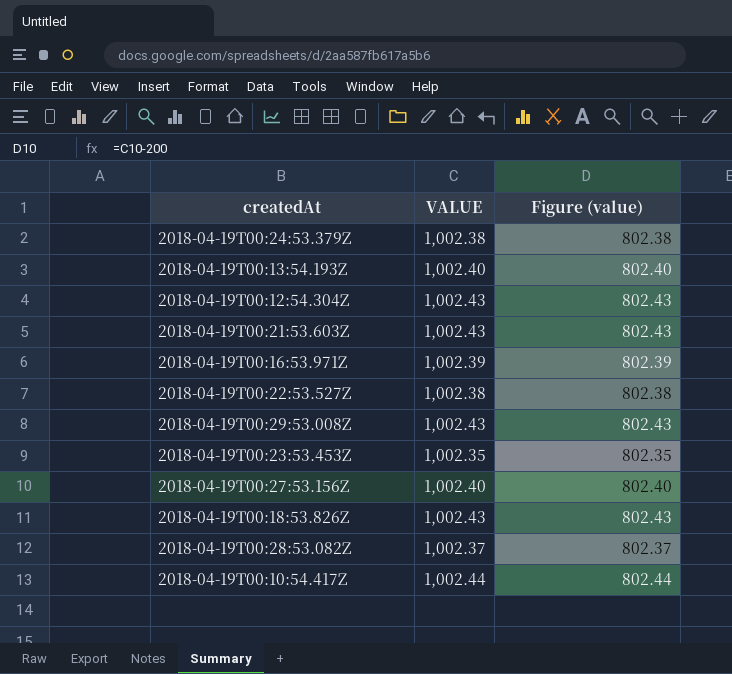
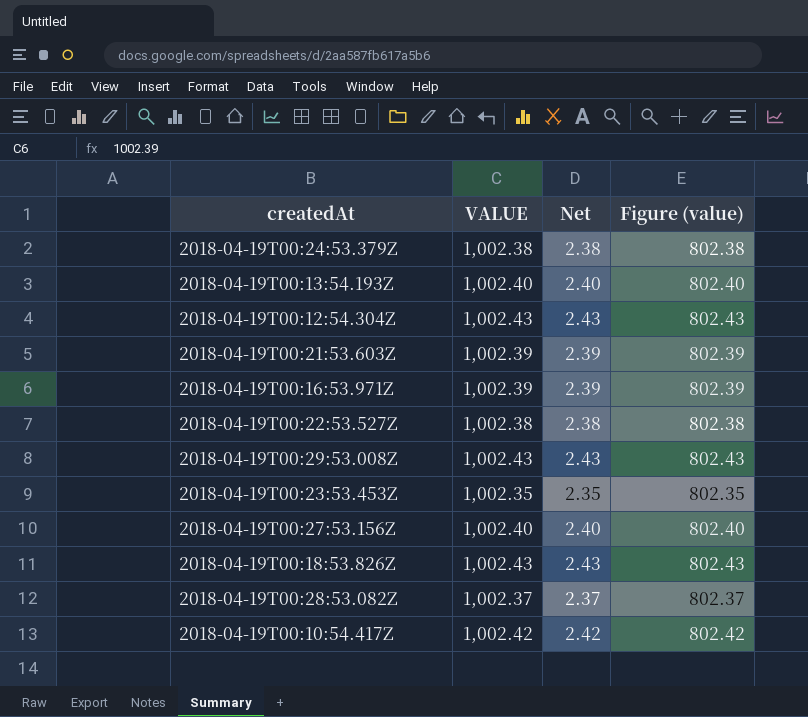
column Net | formula: none -> [VALUE] - 1000
2018-04-19T00:21:53.603Z | VALUE: 1,002.43 -> 1,002.39
2018-04-19T00:21:53.603Z | Figure (value): 802.43 -> 802.39
2018-04-19T00:10:54.417Z | VALUE: 1,002.44 -> 1,002.42
2018-04-19T00:10:54.417Z | Figure (value): 802.44 -> 802.42

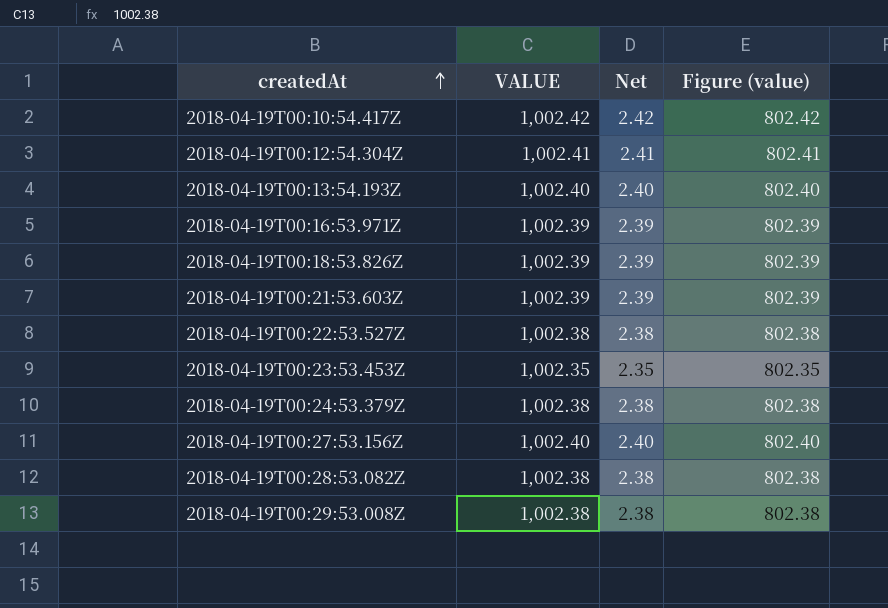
row order: none -> createdAt ascending
2018-04-19T00:12:54.304Z | VALUE: 1,002.43 -> 1,002.41
2018-04-19T00:12:54.304Z | Net: 2.43 -> 2.41
2018-04-19T00:12:54.304Z | Figure (value): 802.43 -> 802.41
2018-04-19T00:18:53.826Z | VALUE: 1,002.43 -> 1,002.39
2018-04-19T00:18:53.826Z | Net: 2.43 -> 2.39
2018-04-19T00:18:53.826Z | Figure (value): 802.43 -> 802.39
2018-04-19T00:28:53.082Z | VALUE: 1,002.37 -> 1,002.38
2018-04-19T00:28:53.082Z | Net: 2.37 -> 2.38
2018-04-19T00:28:53.082Z | Figure (value): 802.37 -> 802.38
2018-04-19T00:29:53.008Z | VALUE: 1,002.43 -> 1,002.38
2018-04-19T00:29:53.008Z | Net: 2.43 -> 2.38
2018-04-19T00:29:53.008Z | Figure (value): 802.43 -> 802.38

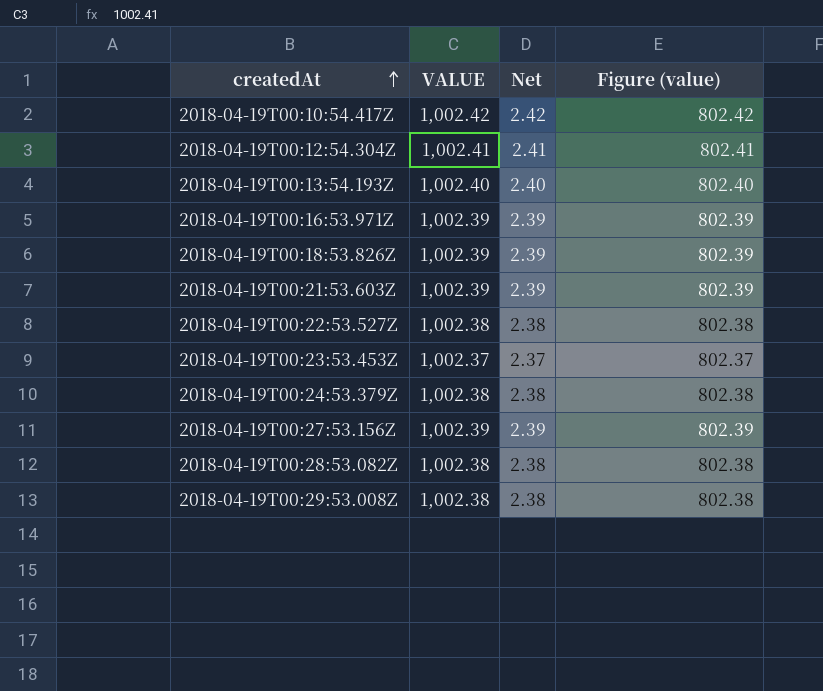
2018-04-19T00:23:53.453Z | VALUE: 1,002.35 -> 1,002.37
2018-04-19T00:23:53.453Z | Net: 2.35 -> 2.37
2018-04-19T00:23:53.453Z | Figure (value): 802.35 -> 802.37
2018-04-19T00:27:53.156Z | VALUE: 1,002.40 -> 1,002.39
2018-04-19T00:27:53.156Z | Net: 2.40 -> 2.39
2018-04-19T00:27:53.156Z | Figure (value): 802.40 -> 802.39

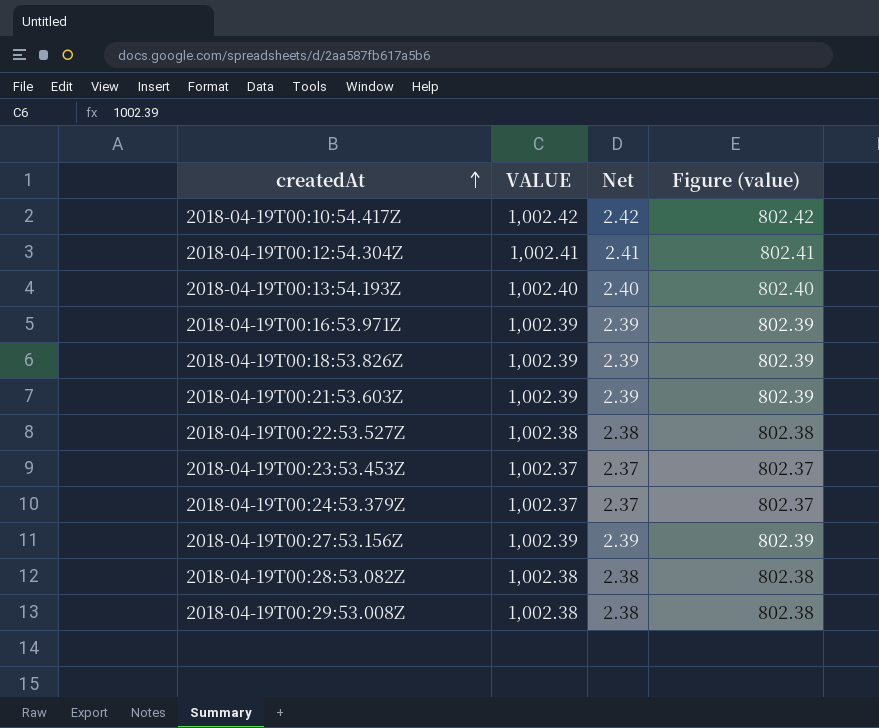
2018-04-19T00:24:53.379Z | VALUE: 1,002.38 -> 1,002.37
2018-04-19T00:24:53.379Z | Net: 2.38 -> 2.37
2018-04-19T00:24:53.379Z | Figure (value): 802.38 -> 802.37

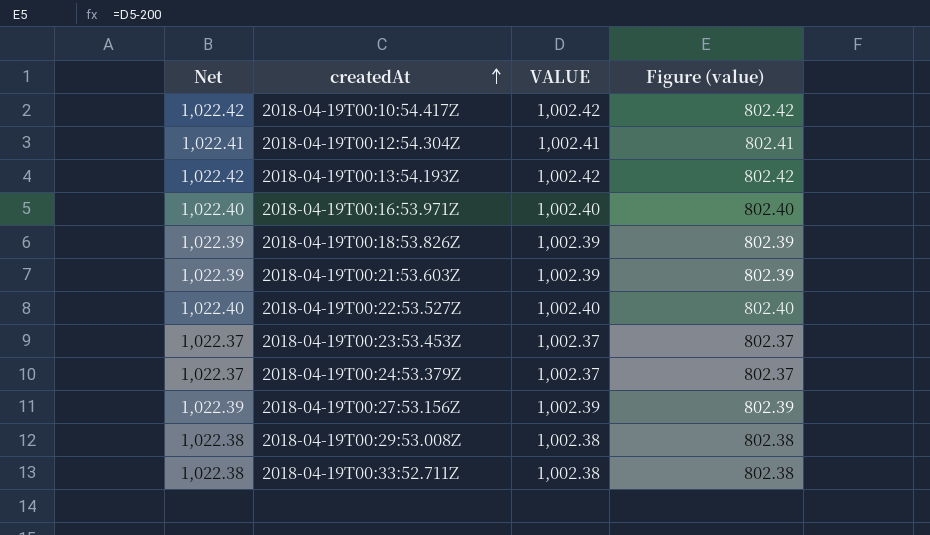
column Net | formula: [VALUE] - 1000 -> [VALUE] + 20
column Net | position: 3 -> 1
row 2018-04-19T00:28:53.082Z: 1,002.38 | 2.38 | 802.38 -> none
2018-04-19T00:13:54.193Z | VALUE: 1,002.40 -> 1,002.42
2018-04-19T00:13:54.193Z | Figure (value): 802.40 -> 802.42
2018-04-19T00:16:53.971Z | VALUE: 1,002.39 -> 1,002.40
2018-04-19T00:16:53.971Z | Figure (value): 802.39 -> 802.40
2018-04-19T00:22:53.527Z | VALUE: 1,002.38 -> 1,002.40
2018-04-19T00:22:53.527Z | Figure (value): 802.38 -> 802.40
row 2018-04-19T00:33:52.711Z: none -> 1,022.38 | 1,002.38 | 802.38

